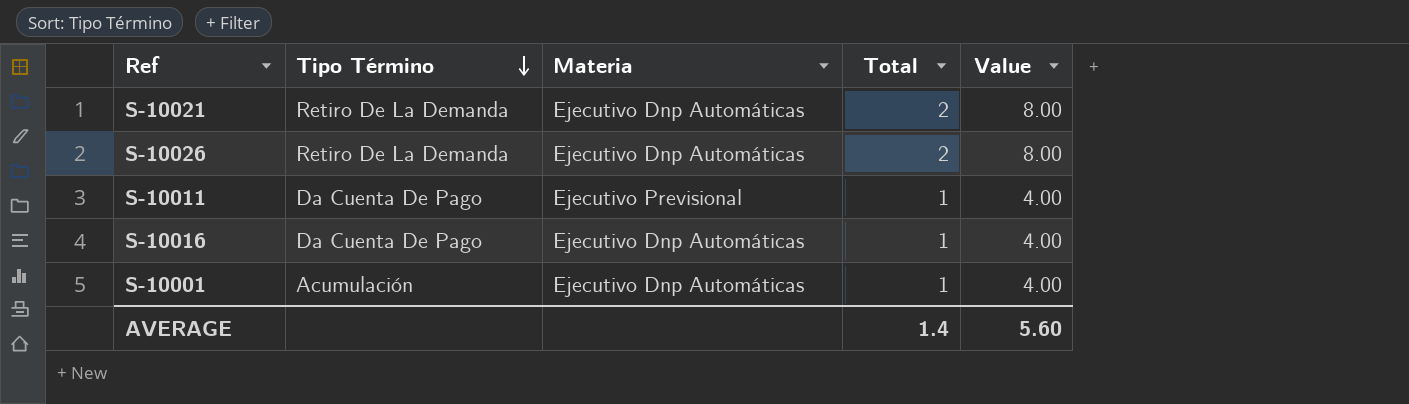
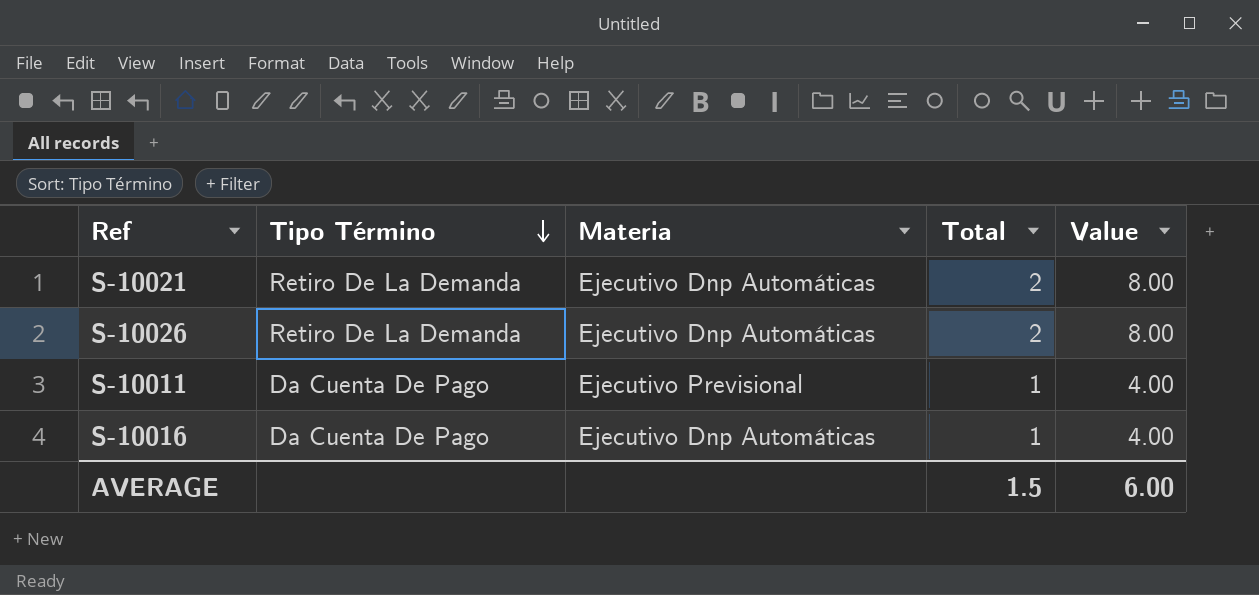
row S-10001: Acumulación | Ejecutivo Dnp Automáticas | 1 | 4.00 -> none
AVERAGE | Total: 1.4 -> 1.5
AVERAGE | Value: 5.60 -> 6.00

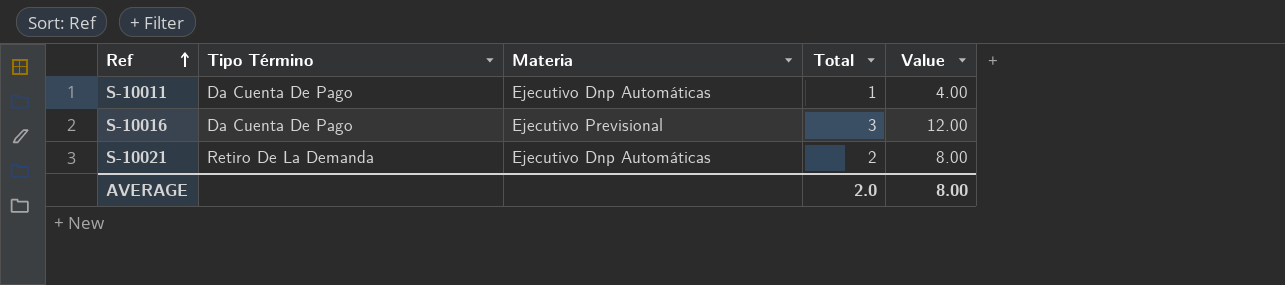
row order: Tipo Término descending -> Ref ascending
row S-10026: Retiro De La Demanda | Ejecutivo Dnp Automáticas | 2 | 8.00 -> none
S-10011 | Materia: Ejecutivo Previsional -> Ejecutivo Dnp Automáticas
S-10016 | Materia: Ejecutivo Dnp Automáticas -> Ejecutivo Previsional
S-10016 | Total: 1 -> 3
S-10016 | Value: 4.00 -> 12.00
AVERAGE | Total: 1.5 -> 2.0
AVERAGE | Value: 6.00 -> 8.00

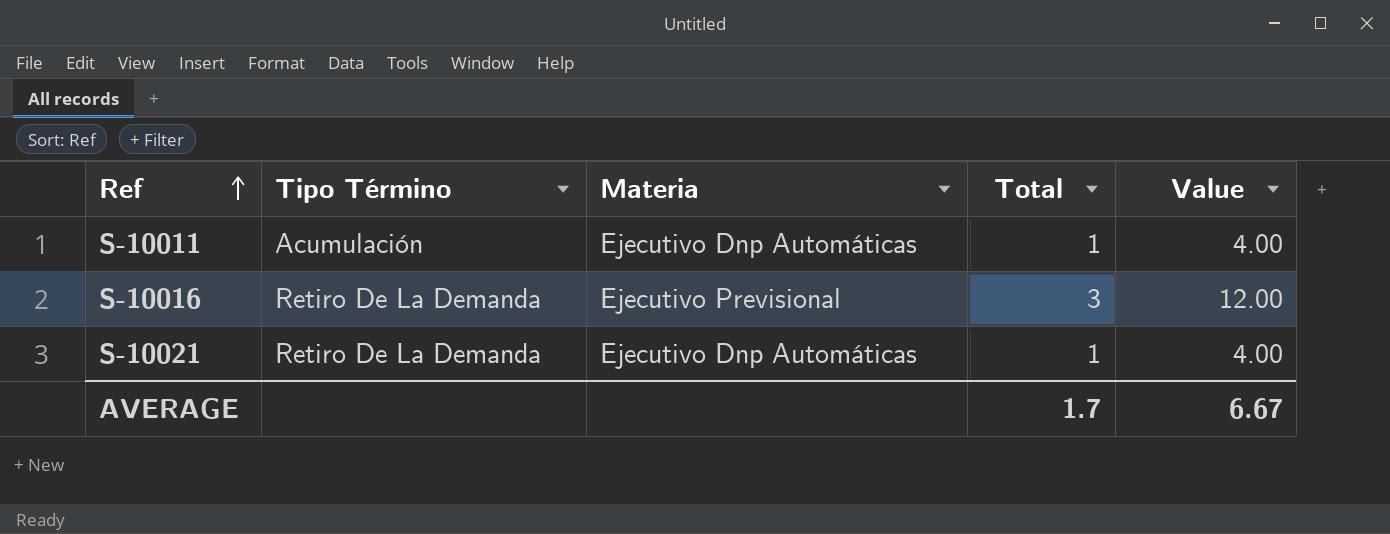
S-10011 | Tipo Término: Da Cuenta De Pago -> Acumulación
S-10016 | Tipo Término: Da Cuenta De Pago -> Retiro De La Demanda
S-10021 | Total: 2 -> 1
S-10021 | Value: 8.00 -> 4.00
AVERAGE | Total: 2.0 -> 1.7
AVERAGE | Value: 8.00 -> 6.67

